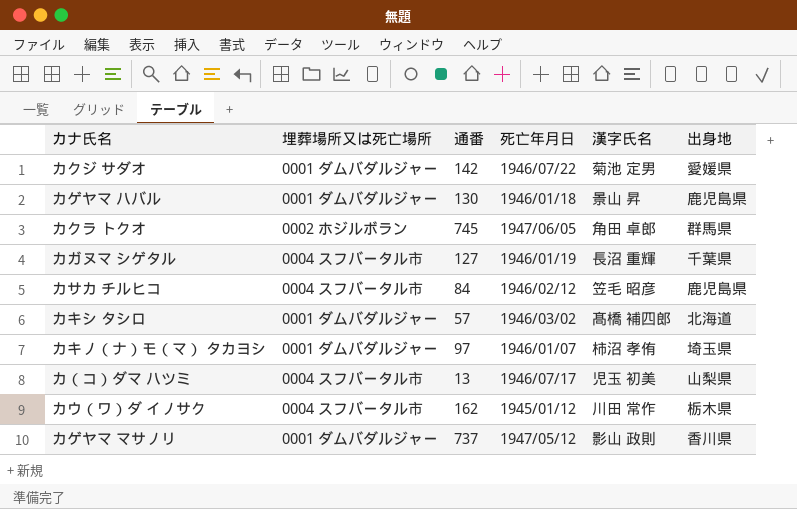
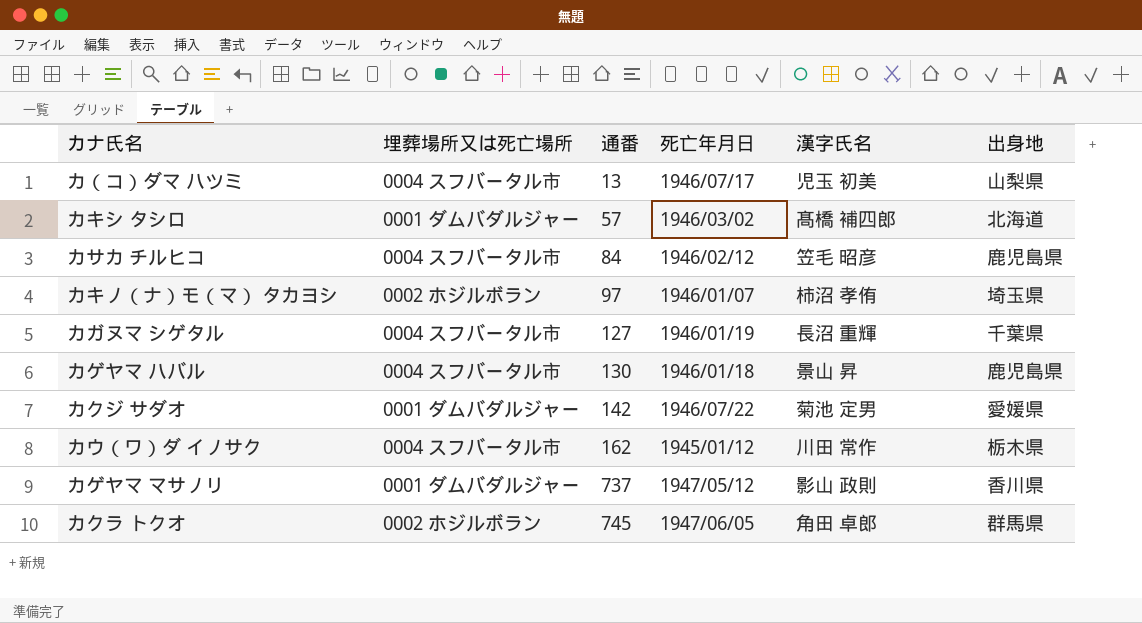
row order: none -> 通番 ascending
カキノ（ナ）モ（マ） タカヨシ | 埋葬場所又は死亡場所: 0001 ダムバダルジャー -> 0002 ホジルボラン
カゲヤマ ハバル | 埋葬場所又は死亡場所: 0001 ダムバダルジャー -> 0004 スフバータル市

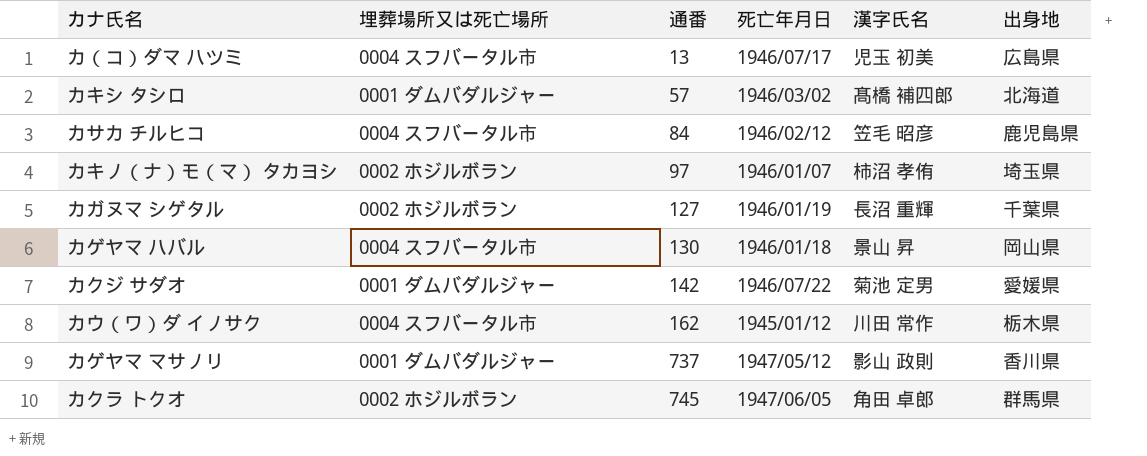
カ（コ）ダマ ハツミ | 出身地: 山梨県 -> 広島県
カガヌマ シゲタル | 埋葬場所又は死亡場所: 0004 スフバータル市 -> 0002 ホジルボラン
カゲヤマ ハバル | 出身地: 鹿児島県 -> 岡山県

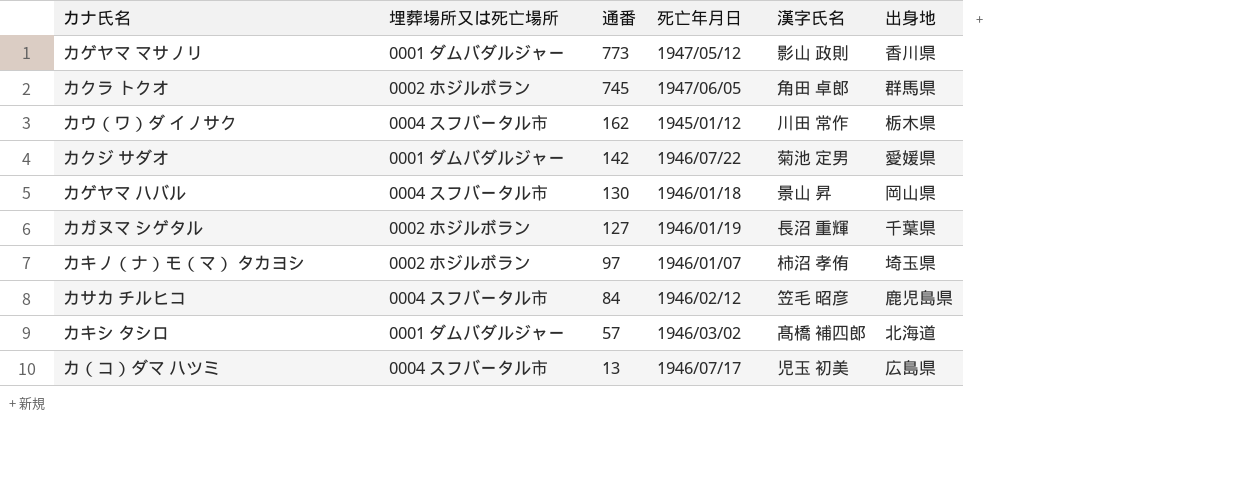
row order: 通番 ascending -> 通番 descending
カゲヤマ マサノリ | 通番: 737 -> 773

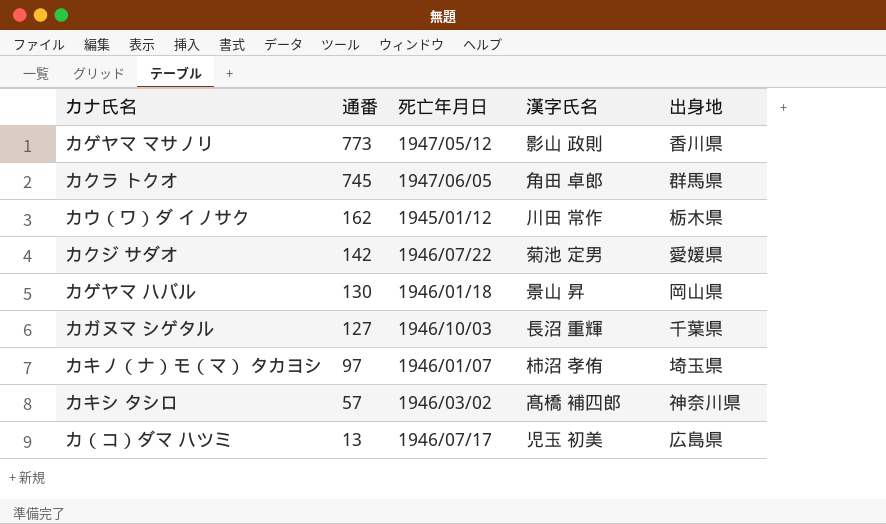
column 埋葬場所又は死亡場所 | position: 2 -> none
row カサカ チルヒコ: 0004 スフバータル市 | 84 | 1946/02/12 | 笠毛 昭彦 | 鹿児島県 -> none
カガヌマ シゲタル | 死亡年月日: 1946/01/19 -> 1946/10/03
カキシ タシロ | 出身地: 北海道 -> 神奈川県

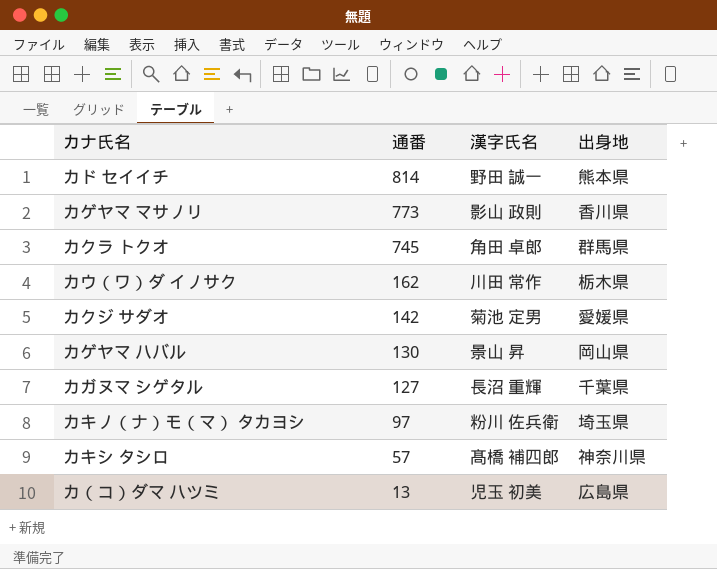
column 死亡年月日 | position: 3 -> none
row カド セイイチ: none -> 814 | 野田 誠一 | 熊本県
カキノ（ナ）モ（マ） タカヨシ | 漢字氏名: 柿沼 孝侑 -> 粉川 佐兵衛

